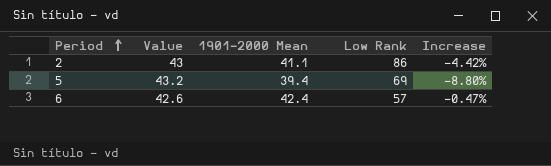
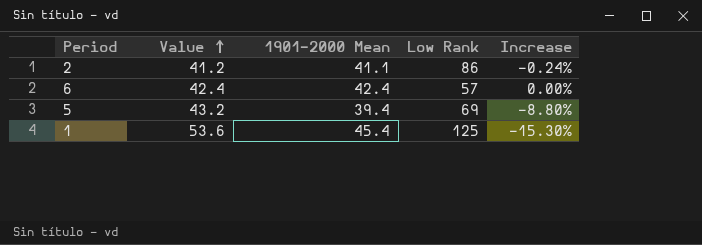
row order: Period ascending -> Value ascending
2 | Value: 43 -> 41.2
2 | Increase: -4.42% -> -0.24%
6 | Value: 42.6 -> 42.4
6 | Increase: -0.47% -> 0.00%
row 1: none -> 53.6 | 45.4 | 125 | -15.30%

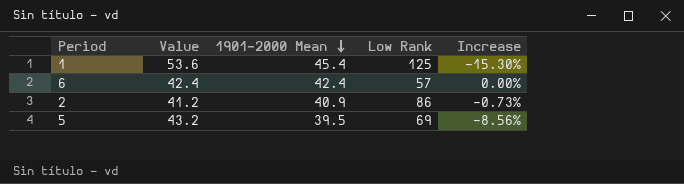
row order: Value ascending -> 1901-2000 Mean descending
2 | 1901-2000 Mean: 41.1 -> 40.9
2 | Increase: -0.24% -> -0.73%
5 | 1901-2000 Mean: 39.4 -> 39.5
5 | Increase: -8.80% -> -8.56%

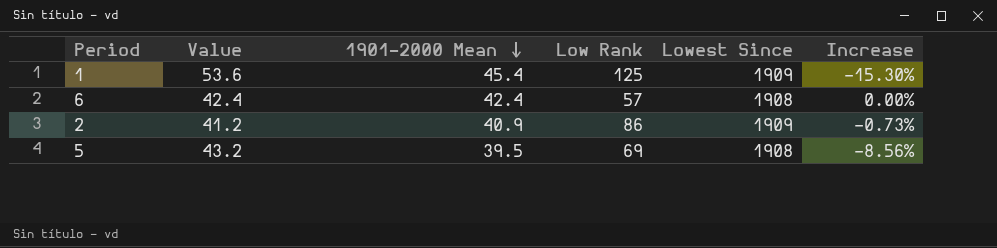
column Lowest Since | position: none -> 5

